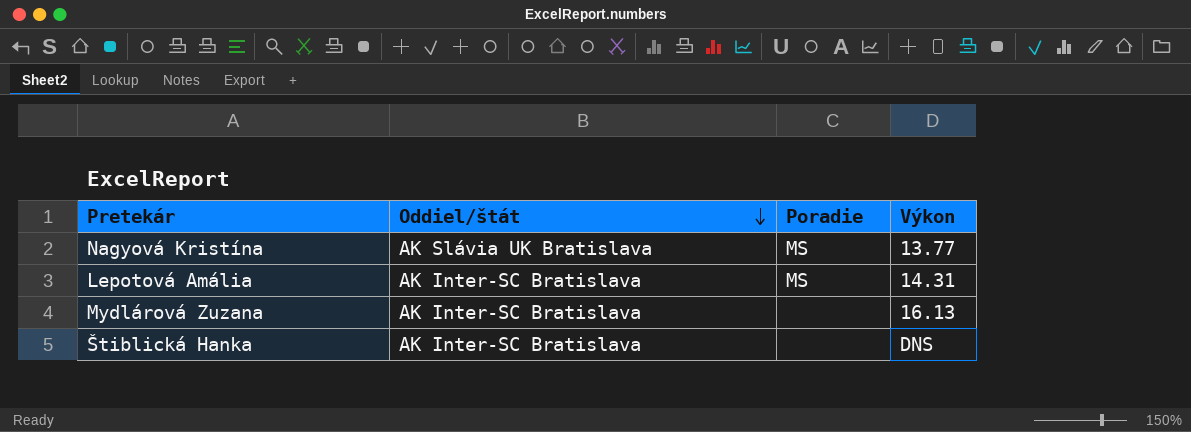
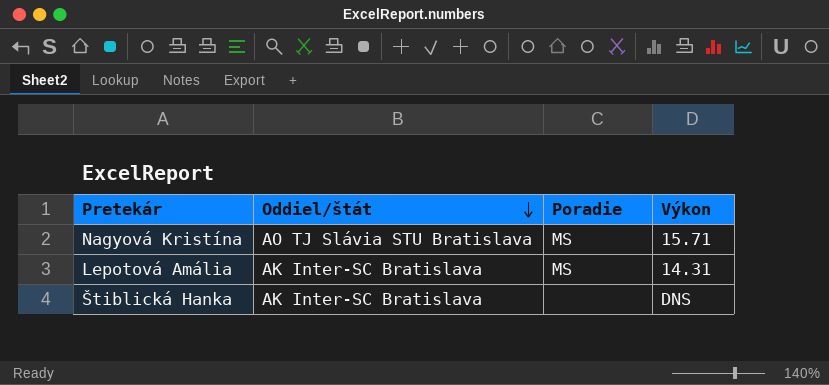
row Mydlárová Zuzana: AK Inter-SC Bratislava | none | 16.13 -> none
Nagyová Kristína | Oddiel/štát: AK Slávia UK Bratislava -> AO TJ Slávia STU Bratislava
Nagyová Kristína | Výkon: 13.77 -> 15.71

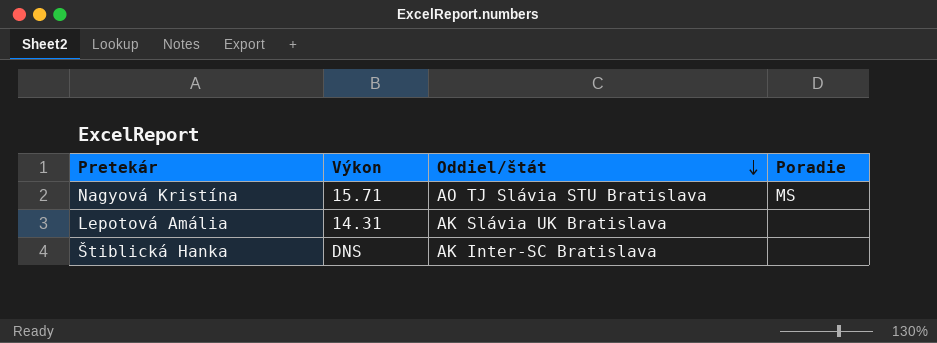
column Výkon | position: 4 -> 2
Lepotová Amália | Oddiel/štát: AK Inter-SC Bratislava -> AK Slávia UK Bratislava
Lepotová Amália | Poradie: MS -> none

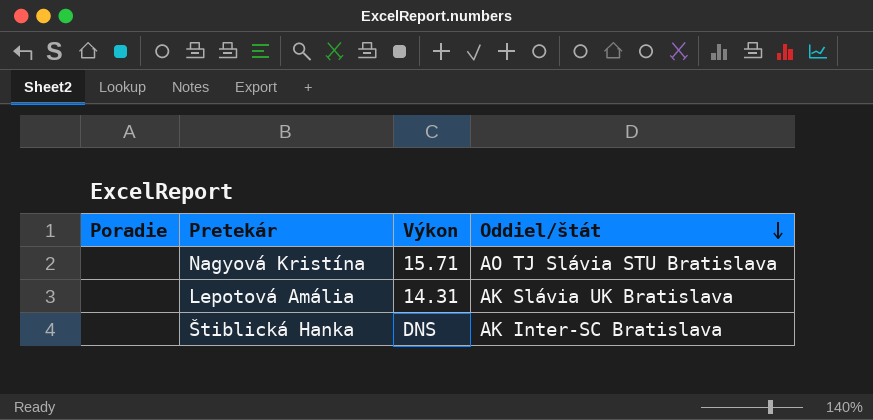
column Poradie | position: 4 -> 1
Nagyová Kristína | Poradie: MS -> none

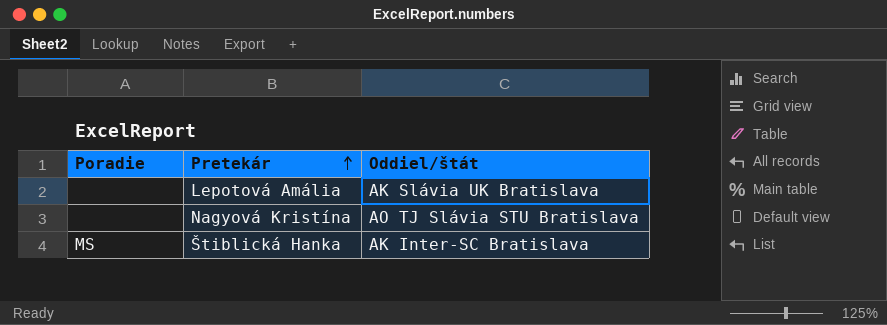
row order: Oddiel/štát descending -> Pretekár ascending
column Výkon | position: 3 -> none
Štiblická Hanka | Poradie: none -> MS

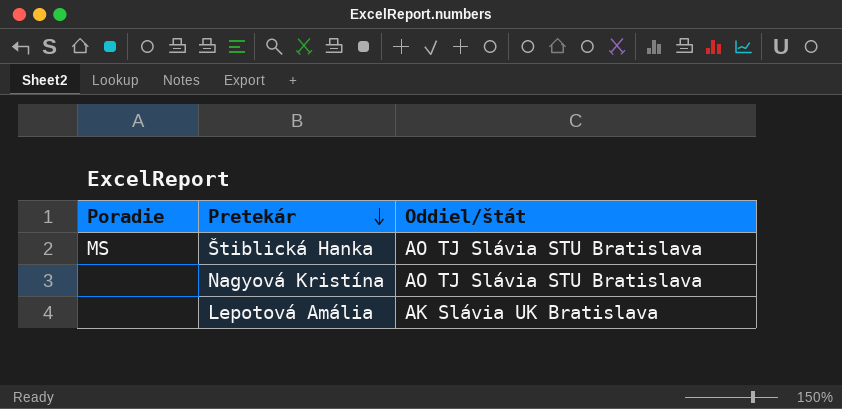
row order: Pretekár ascending -> Pretekár descending
Štiblická Hanka | Oddiel/štát: AK Inter-SC Bratislava -> AO TJ Slávia STU Bratislava

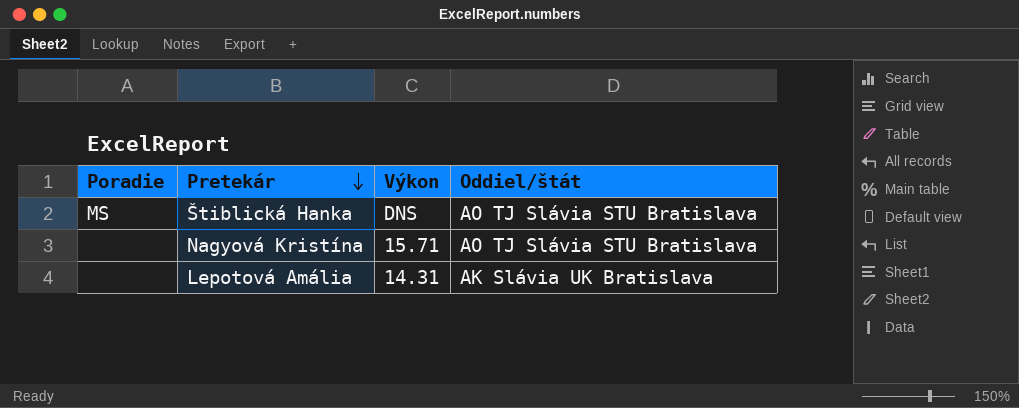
column Výkon | position: none -> 3

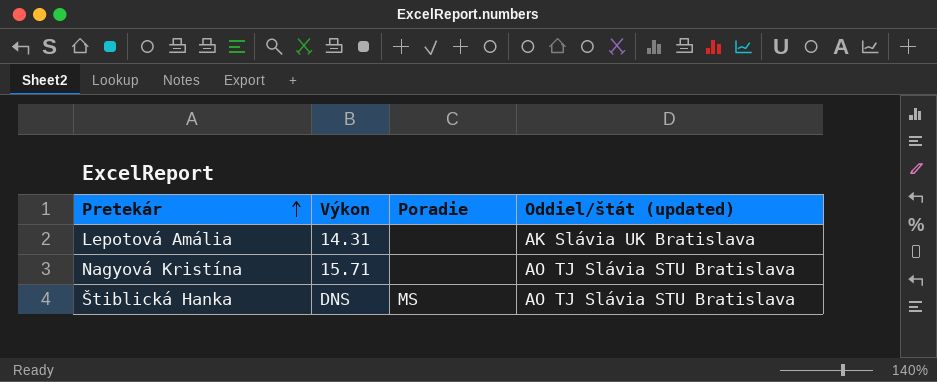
row order: Pretekár descending -> Pretekár ascending
column Poradie | position: 1 -> 3
column name: Oddiel/štát -> Oddiel/štát (updated)

